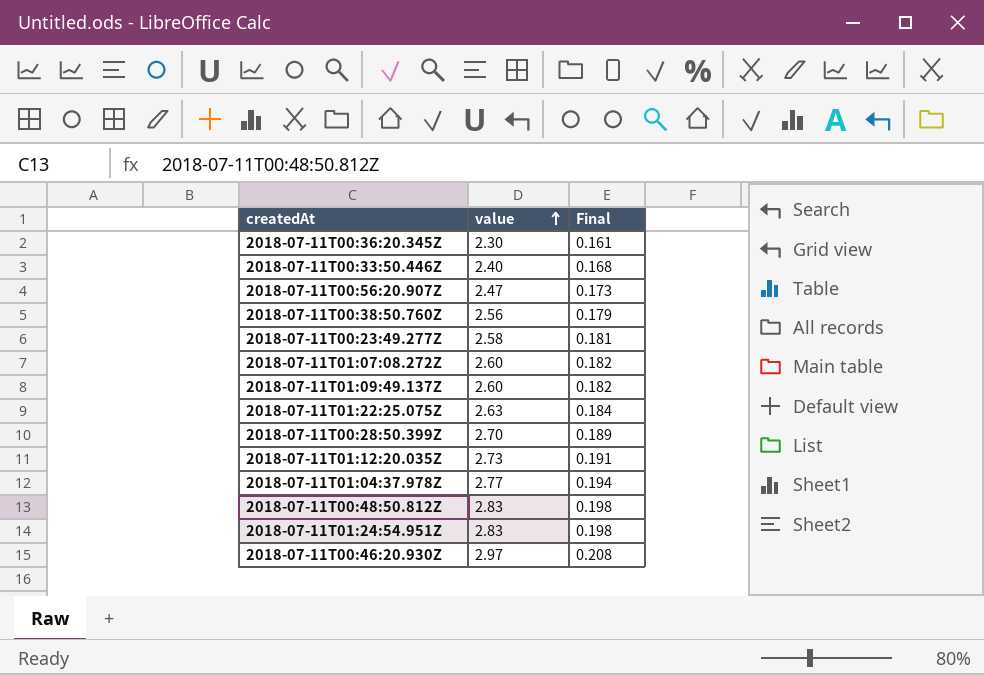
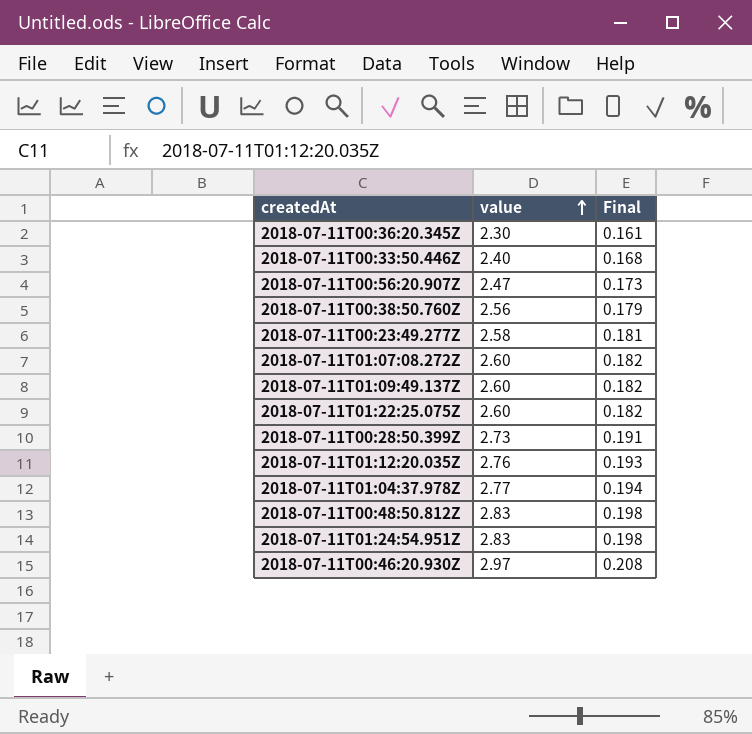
2018-07-11T01:22:25.075Z | value: 2.63 -> 2.60
2018-07-11T01:22:25.075Z | Final: 0.184 -> 0.182
2018-07-11T00:28:50.399Z | value: 2.70 -> 2.73
2018-07-11T00:28:50.399Z | Final: 0.189 -> 0.191
2018-07-11T01:12:20.035Z | value: 2.73 -> 2.76
2018-07-11T01:12:20.035Z | Final: 0.191 -> 0.193

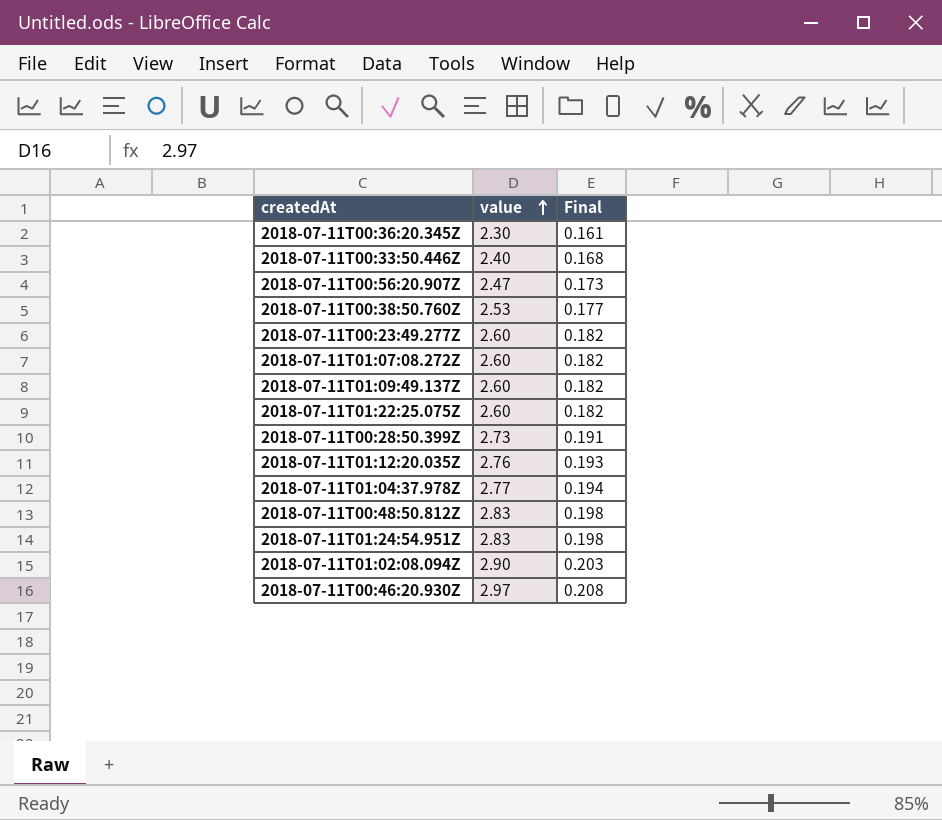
2018-07-11T00:38:50.760Z | value: 2.56 -> 2.53
2018-07-11T00:38:50.760Z | Final: 0.179 -> 0.177
2018-07-11T00:23:49.277Z | value: 2.58 -> 2.60
2018-07-11T00:23:49.277Z | Final: 0.181 -> 0.182
row 2018-07-11T01:02:08.094Z: none -> 2.90 | 0.203

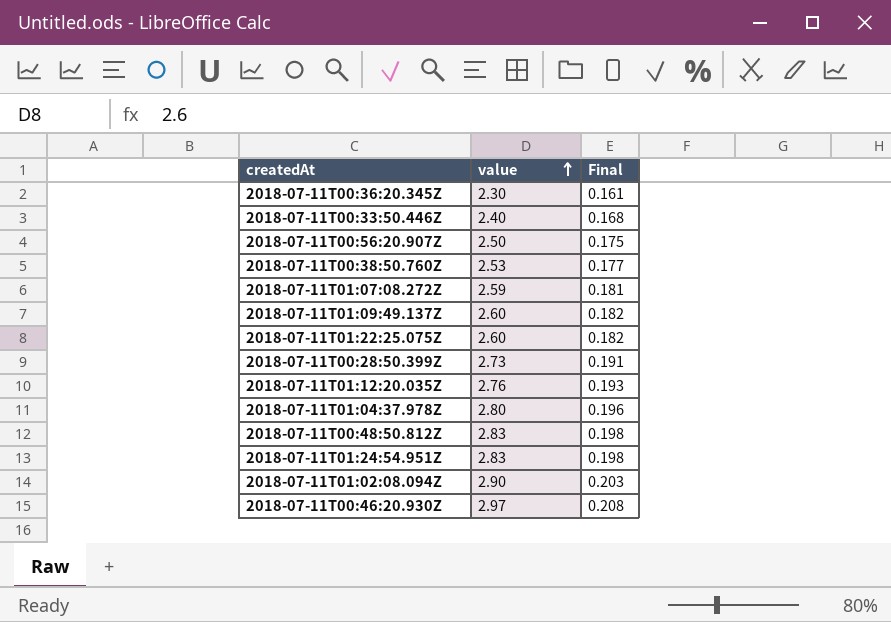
row 2018-07-11T00:23:49.277Z: 2.60 | 0.182 -> none
2018-07-11T00:56:20.907Z | value: 2.47 -> 2.50
2018-07-11T00:56:20.907Z | Final: 0.173 -> 0.175
2018-07-11T01:07:08.272Z | value: 2.60 -> 2.59
2018-07-11T01:07:08.272Z | Final: 0.182 -> 0.181
2018-07-11T01:04:37.978Z | value: 2.77 -> 2.80
2018-07-11T01:04:37.978Z | Final: 0.194 -> 0.196

